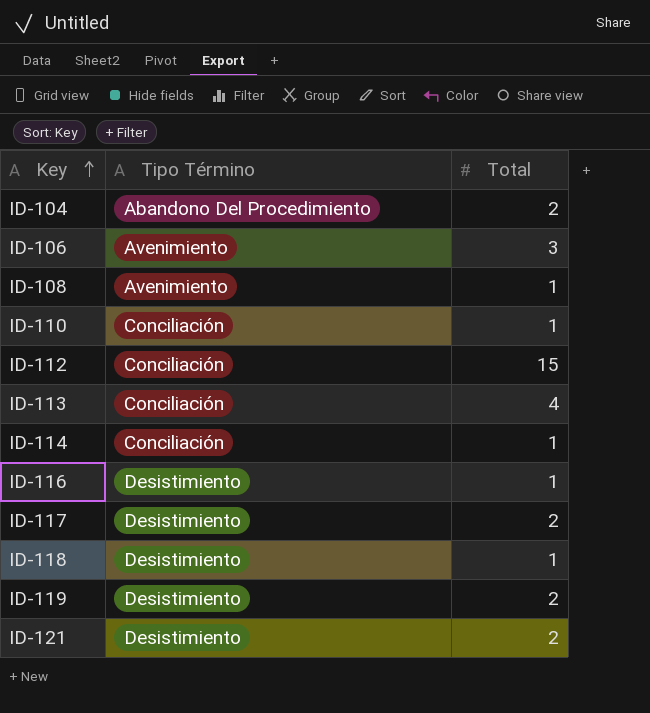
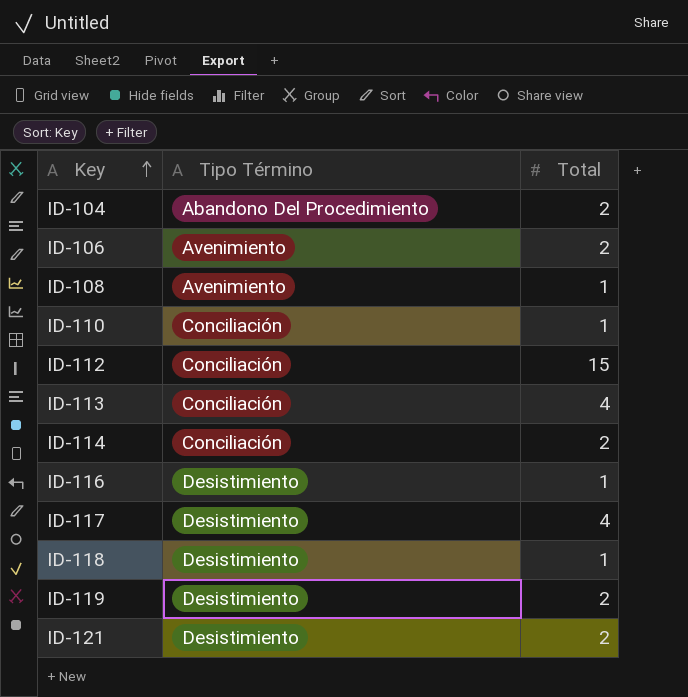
ID-106 | Total: 3 -> 2
ID-114 | Total: 1 -> 2
ID-117 | Total: 2 -> 4

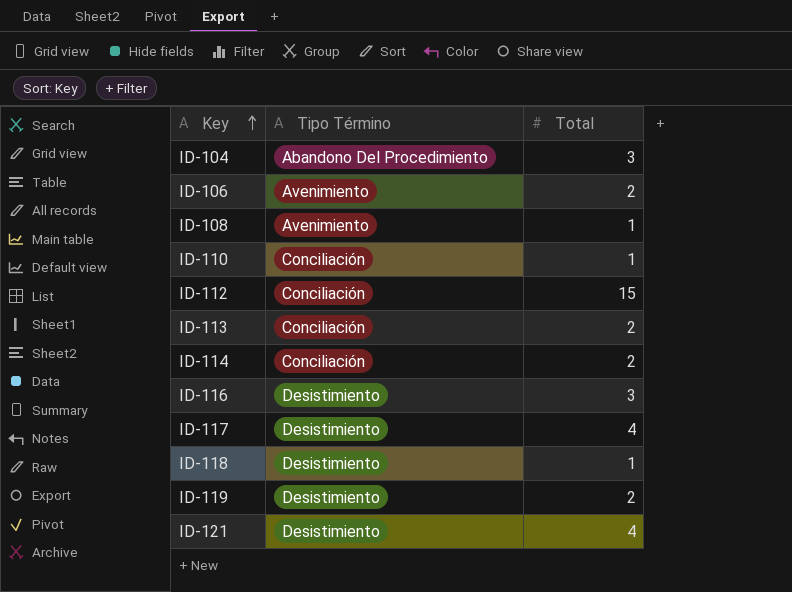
ID-104 | Total: 2 -> 3
ID-113 | Total: 4 -> 2
ID-116 | Total: 1 -> 3
ID-121 | Total: 2 -> 4

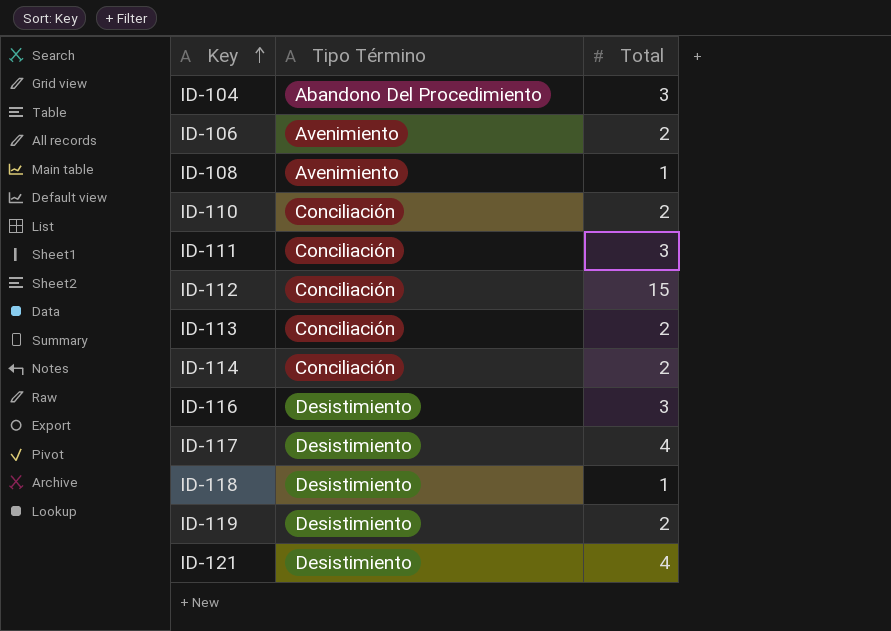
ID-110 | Total: 1 -> 2
row ID-111: none -> Conciliación | 3

